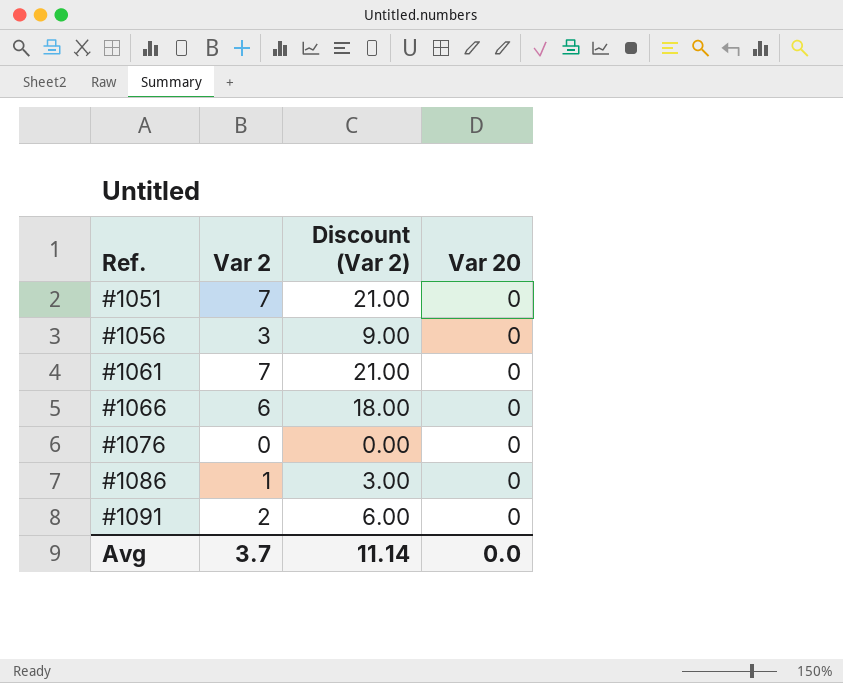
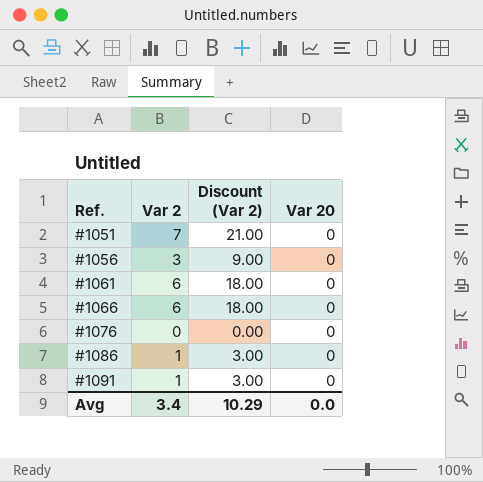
#1061 | Var 2: 7 -> 6
#1061 | Discount (Var 2): 21.00 -> 18.00
#1091 | Var 2: 2 -> 1
#1091 | Discount (Var 2): 6.00 -> 3.00
Avg | Var 2: 3.7 -> 3.4
Avg | Discount (Var 2): 11.14 -> 10.29

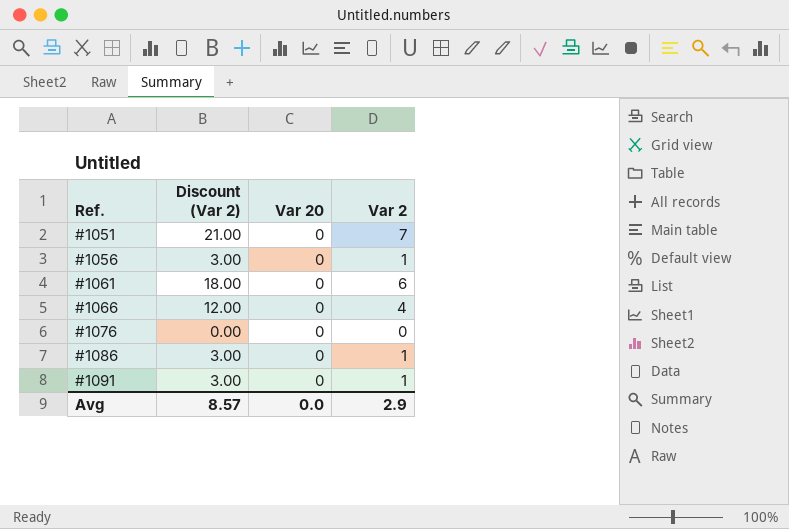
column Var 2 | position: 2 -> 4
#1056 | Discount (Var 2): 9.00 -> 3.00
#1056 | Var 2: 3 -> 1
#1066 | Discount (Var 2): 18.00 -> 12.00
#1066 | Var 2: 6 -> 4
Avg | Discount (Var 2): 10.29 -> 8.57
Avg | Var 2: 3.4 -> 2.9

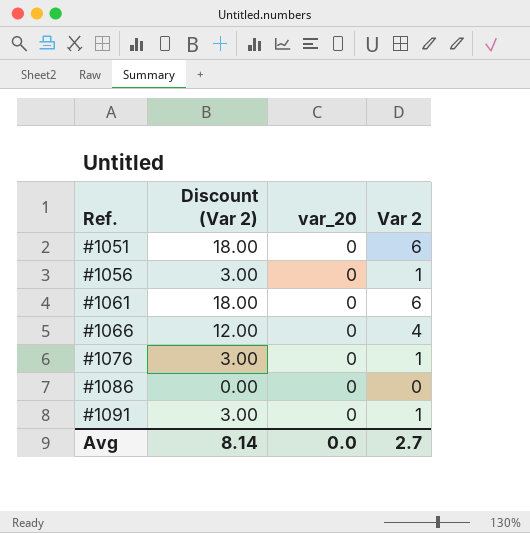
column name: Var 20 -> var_20
#1051 | Discount (Var 2): 21.00 -> 18.00
#1051 | Var 2: 7 -> 6
#1076 | Discount (Var 2): 0.00 -> 3.00
#1076 | Var 2: 0 -> 1
#1086 | Discount (Var 2): 3.00 -> 0.00
#1086 | Var 2: 1 -> 0
Avg | Discount (Var 2): 8.57 -> 8.14
Avg | Var 2: 2.9 -> 2.7

